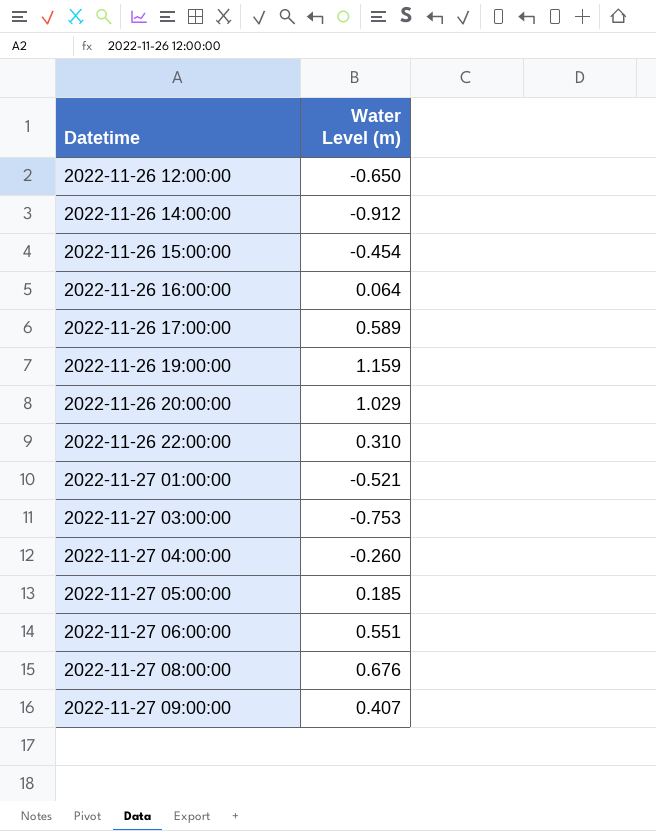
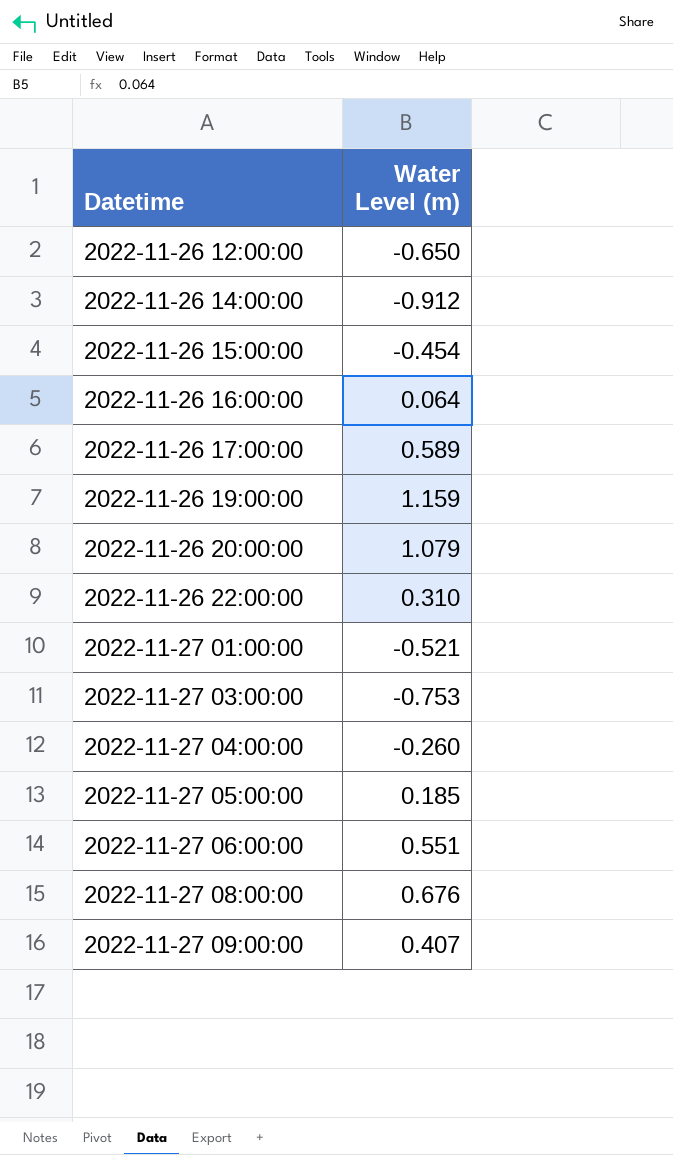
2022-11-26 20:00:00 | Water Level (m): 1.029 -> 1.079

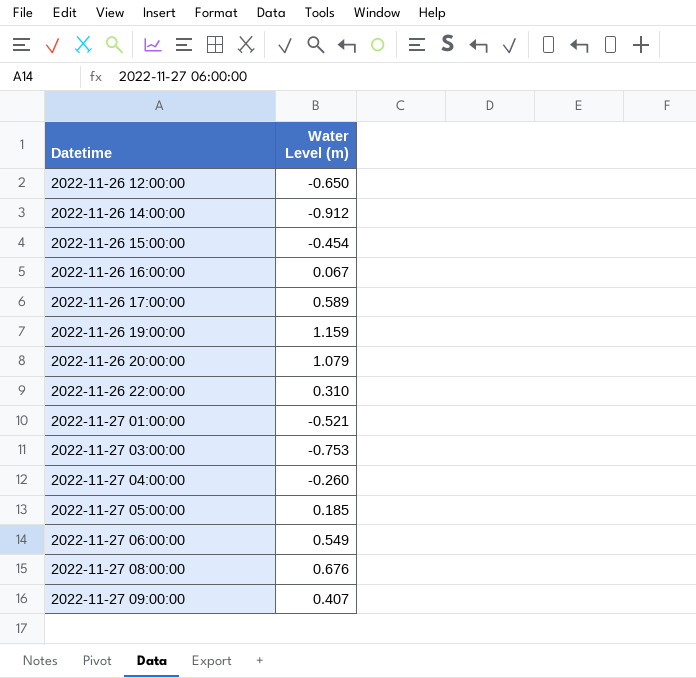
2022-11-26 16:00:00 | Water Level (m): 0.064 -> 0.067
2022-11-27 06:00:00 | Water Level (m): 0.551 -> 0.549

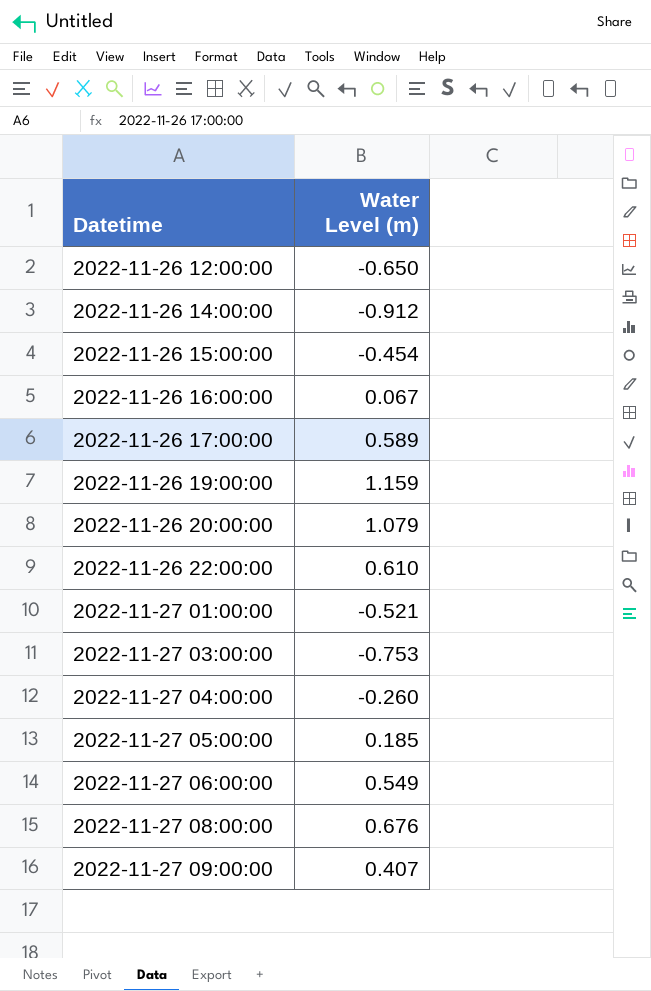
2022-11-26 22:00:00 | Water Level (m): 0.310 -> 0.610

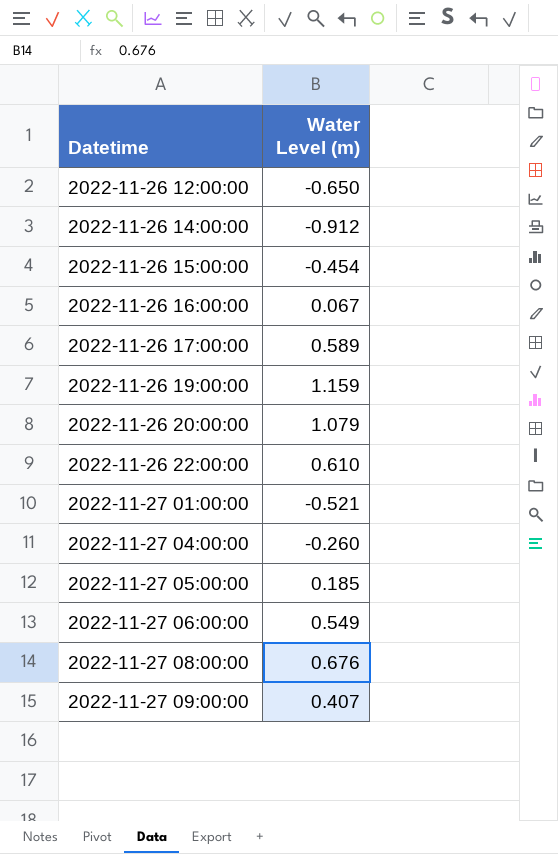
row 2022-11-27 03:00:00: -0.753 -> none

